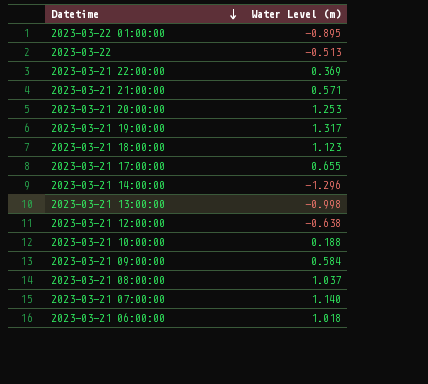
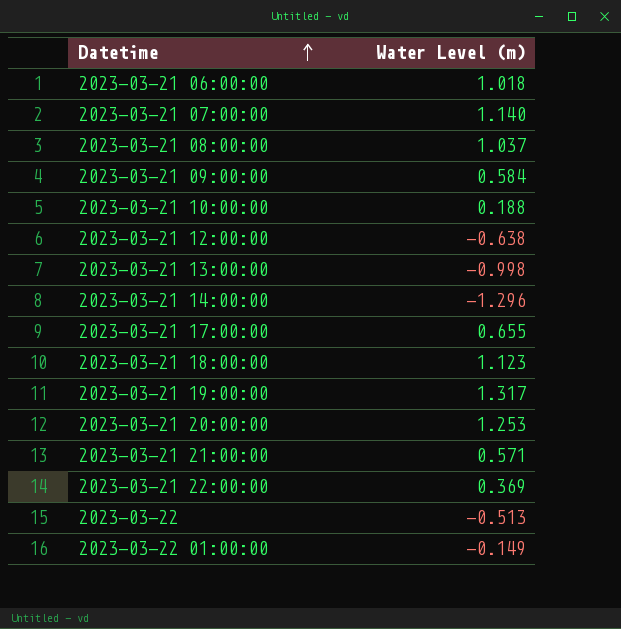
row order: Datetime descending -> Datetime ascending
2023-03-22 01:00:00 | Water Level (m): -0.895 -> -0.149

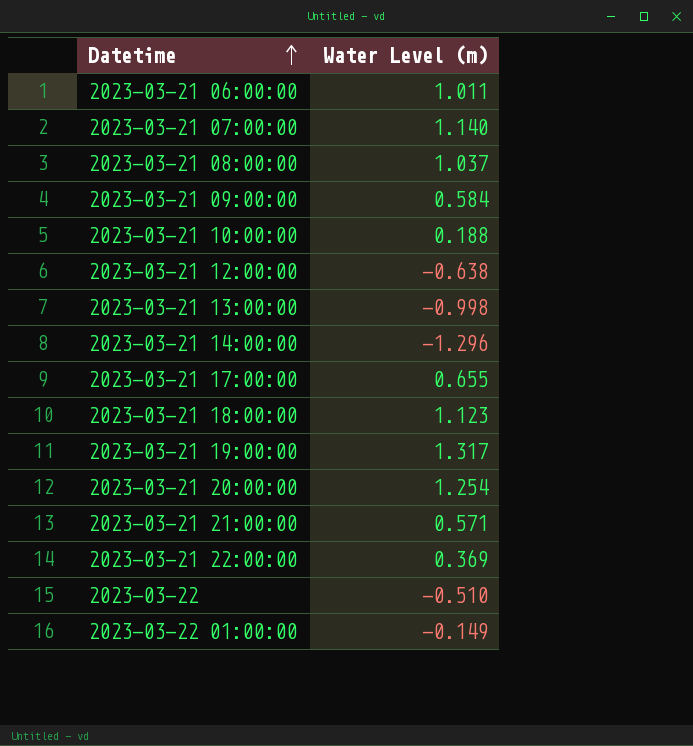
2023-03-21 06:00:00 | Water Level (m): 1.018 -> 1.011
2023-03-21 20:00:00 | Water Level (m): 1.253 -> 1.254
2023-03-22 | Water Level (m): -0.513 -> -0.510

